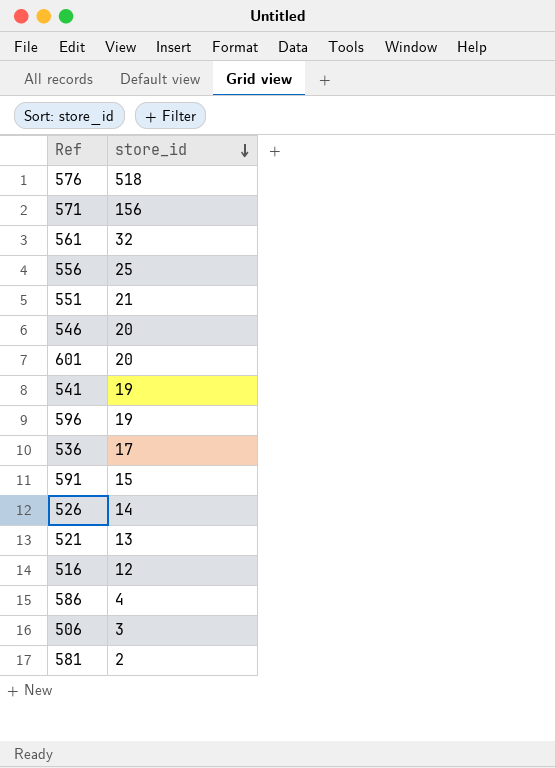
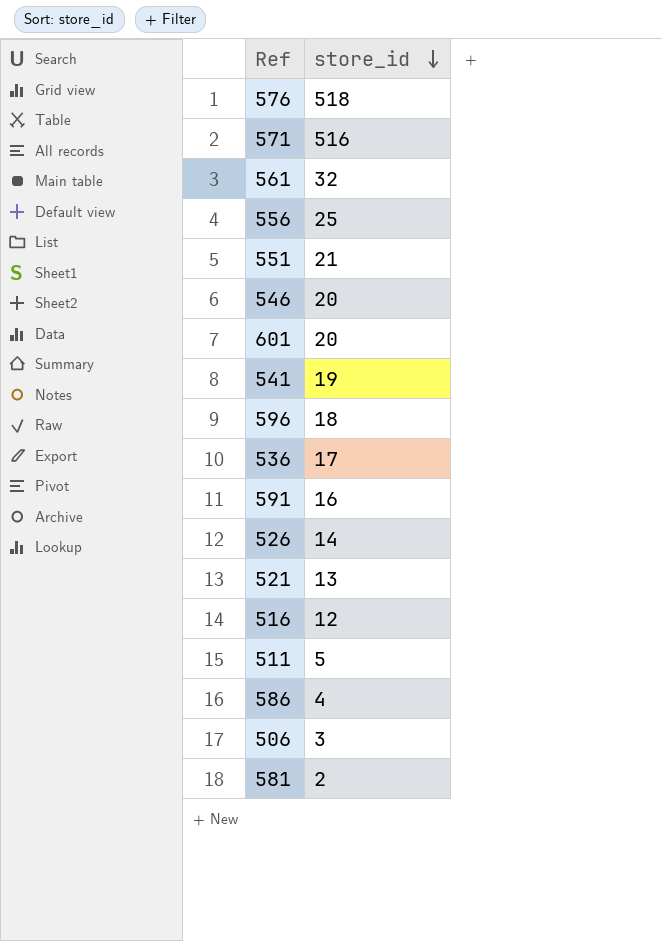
571 | store_id: 156 -> 516
596 | store_id: 19 -> 18
591 | store_id: 15 -> 16
row 511: none -> 5

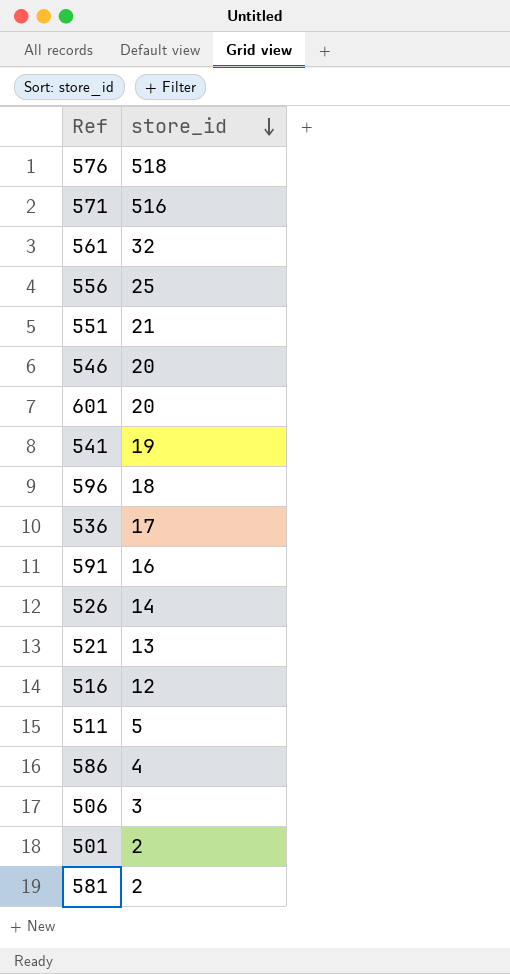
row 501: none -> 2

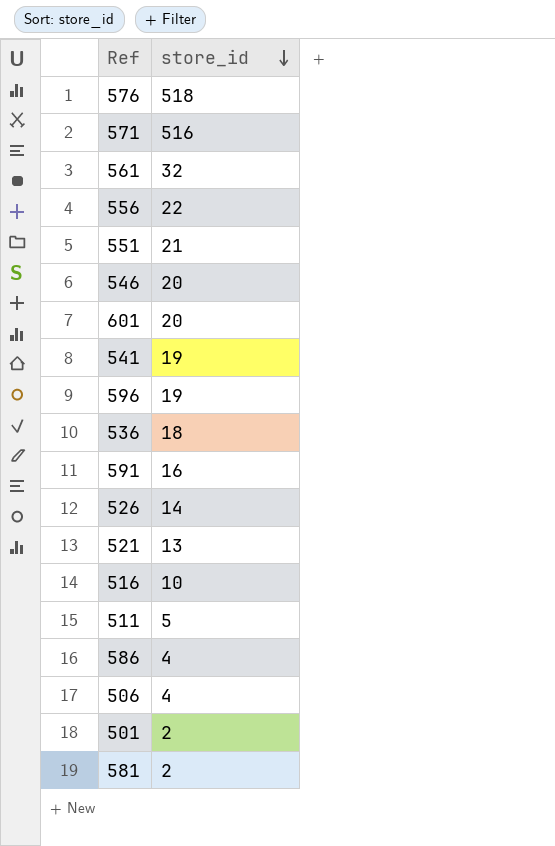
556 | store_id: 25 -> 22
596 | store_id: 18 -> 19
536 | store_id: 17 -> 18
516 | store_id: 12 -> 10
506 | store_id: 3 -> 4

